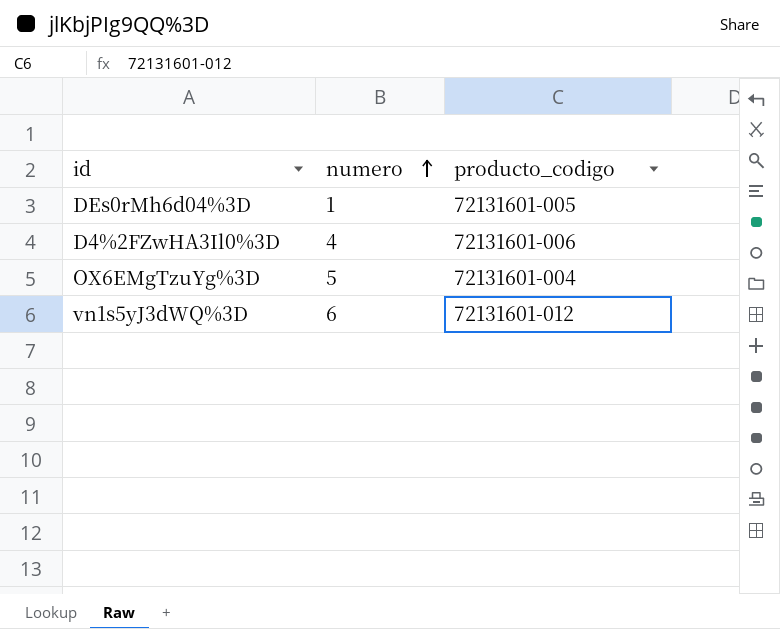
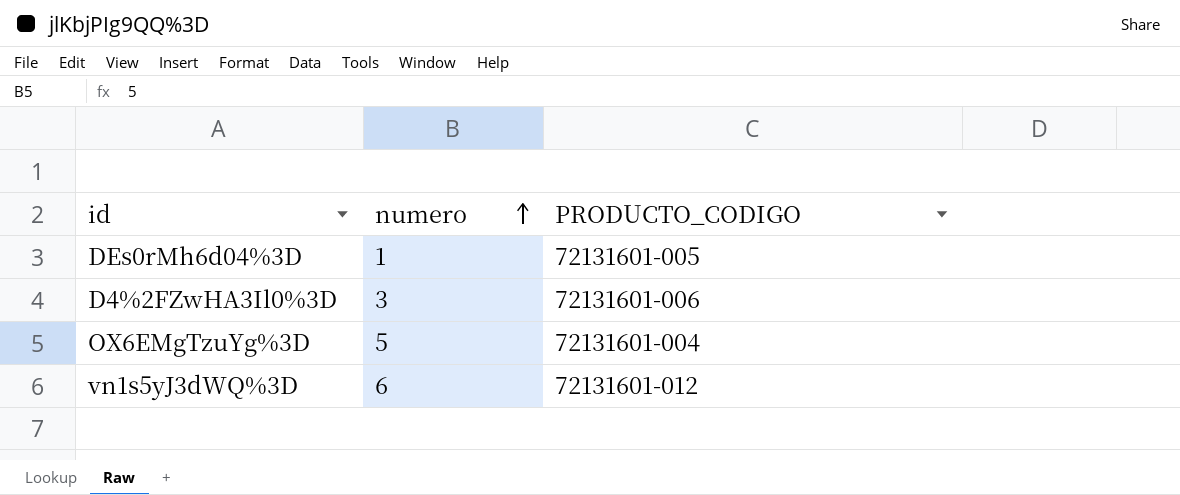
column name: producto_codigo -> PRODUCTO_CODIGO
D4%2FZwHA3Il0%3D | numero: 4 -> 3

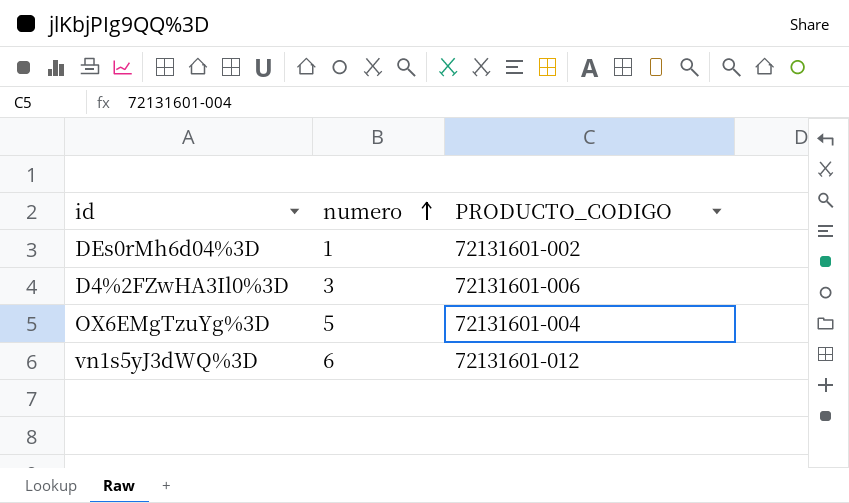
DEs0rMh6d04%3D | PRODUCTO_CODIGO: 72131601-005 -> 72131601-002

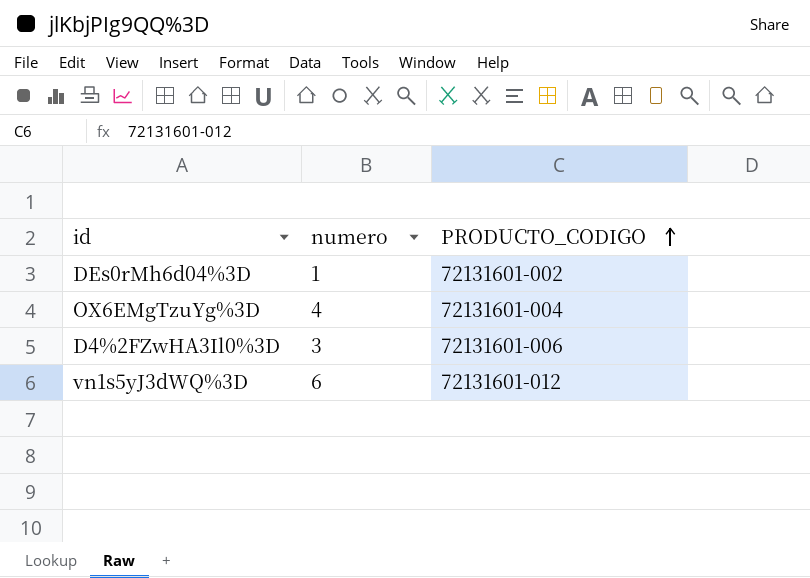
row order: numero ascending -> PRODUCTO_CODIGO ascending
OX6EMgTzuYg%3D | numero: 5 -> 4

